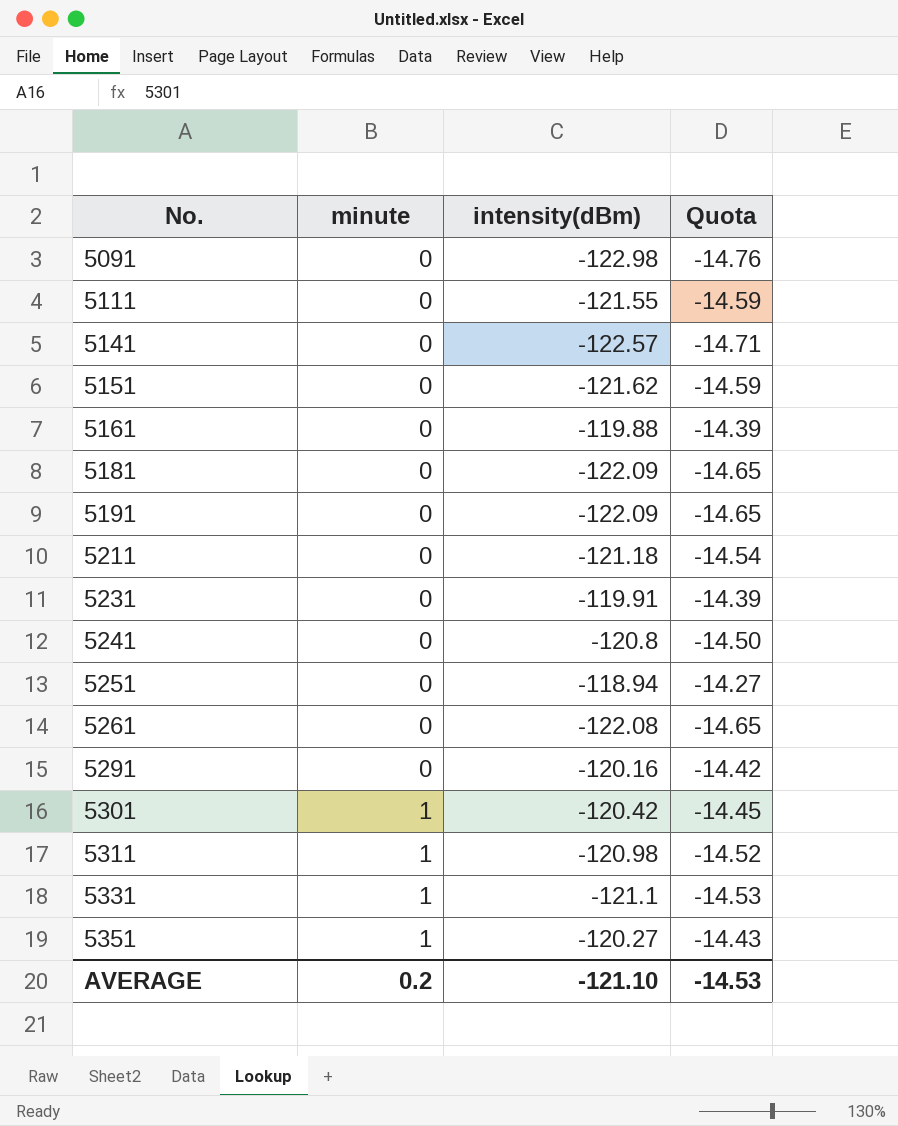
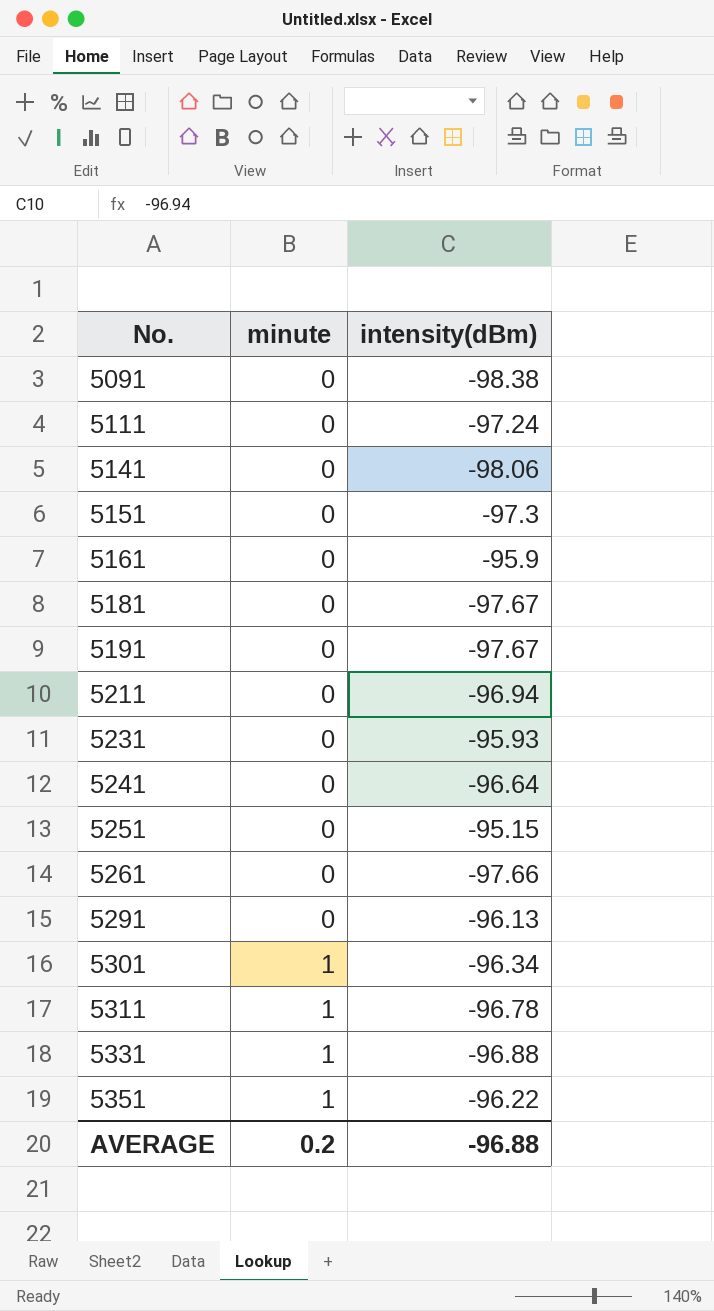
column Quota | formula: [intensity(dBm)] * 0.12 -> none
5091 | intensity(dBm): -122.98 -> -98.38
5111 | intensity(dBm): -121.55 -> -97.24
5141 | intensity(dBm): -122.57 -> -98.06
5151 | intensity(dBm): -121.62 -> -97.3
5161 | intensity(dBm): -119.88 -> -95.9
5181 | intensity(dBm): -122.09 -> -97.67
5191 | intensity(dBm): -122.09 -> -97.67
5211 | intensity(dBm): -121.18 -> -96.94
5231 | intensity(dBm): -119.91 -> -95.93
5241 | intensity(dBm): -120.8 -> -96.64
5251 | intensity(dBm): -118.94 -> -95.15
5261 | intensity(dBm): -122.08 -> -97.66
5291 | intensity(dBm): -120.16 -> -96.13
5301 | intensity(dBm): -120.42 -> -96.34
5311 | intensity(dBm): -120.98 -> -96.78
5331 | intensity(dBm): -121.1 -> -96.88
5351 | intensity(dBm): -120.27 -> -96.22
AVERAGE | intensity(dBm): -121.10 -> -96.88

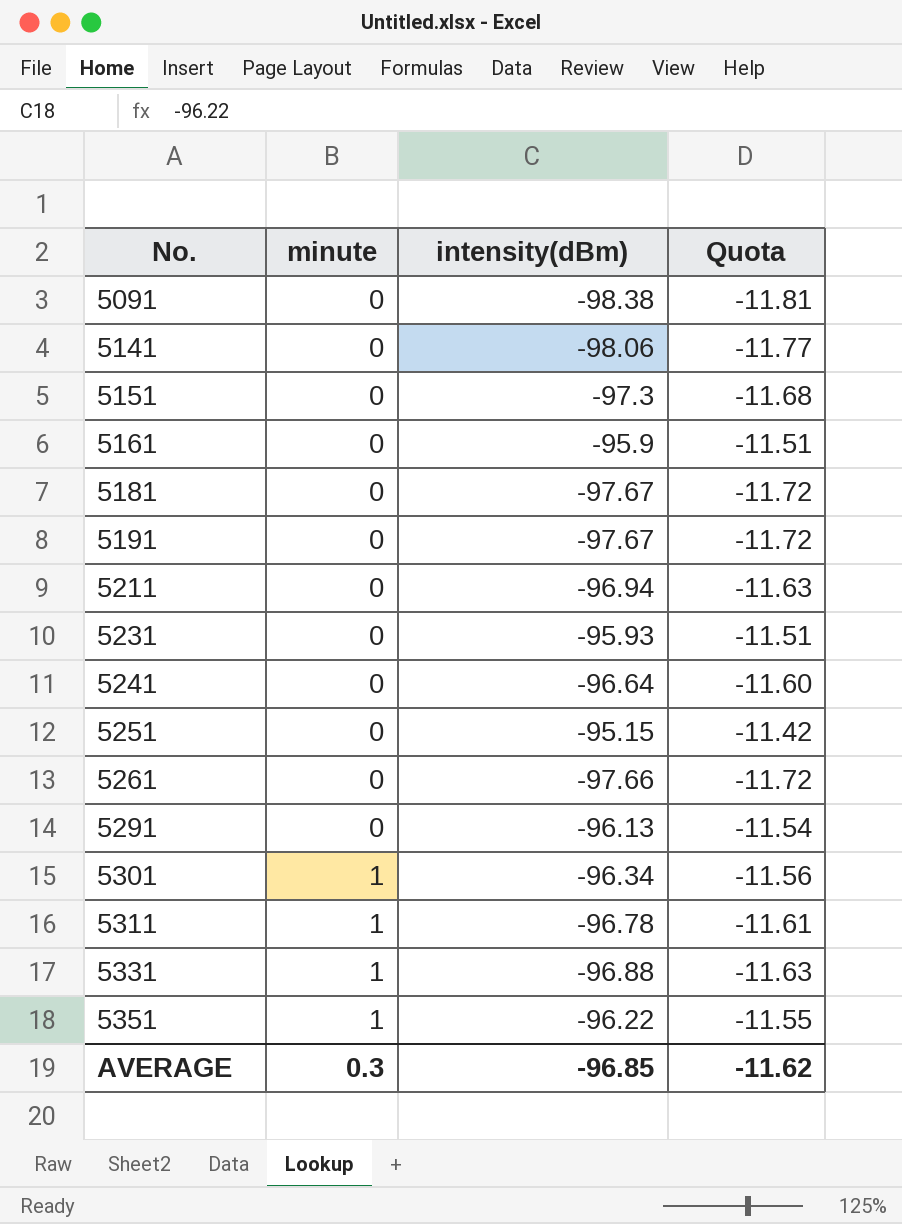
column Quota | formula: none -> [intensity(dBm)] * 0.12
row 5111: 0 | -97.24 -> none
AVERAGE | minute: 0.2 -> 0.3
AVERAGE | intensity(dBm): -96.88 -> -96.85

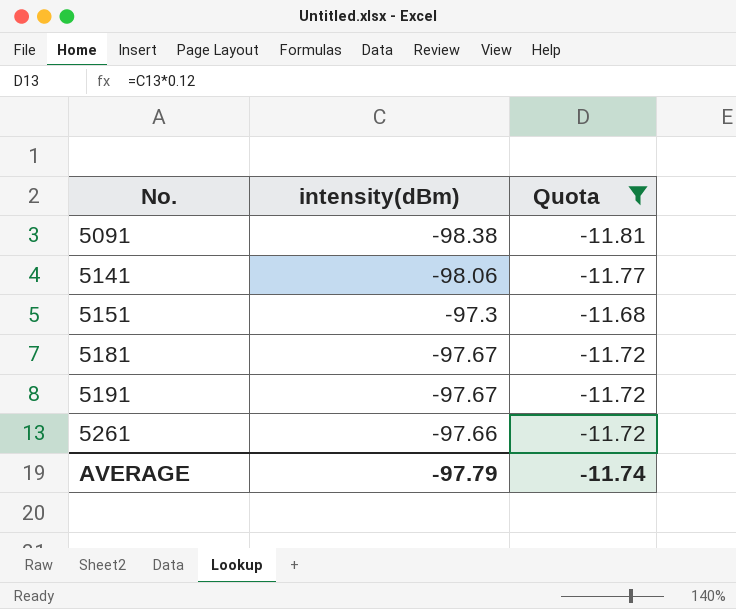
filter: none -> Quota <= -11.68
column minute | position: 2 -> none
AVERAGE | intensity(dBm): -96.85 -> -97.79
AVERAGE | Quota: -11.62 -> -11.74

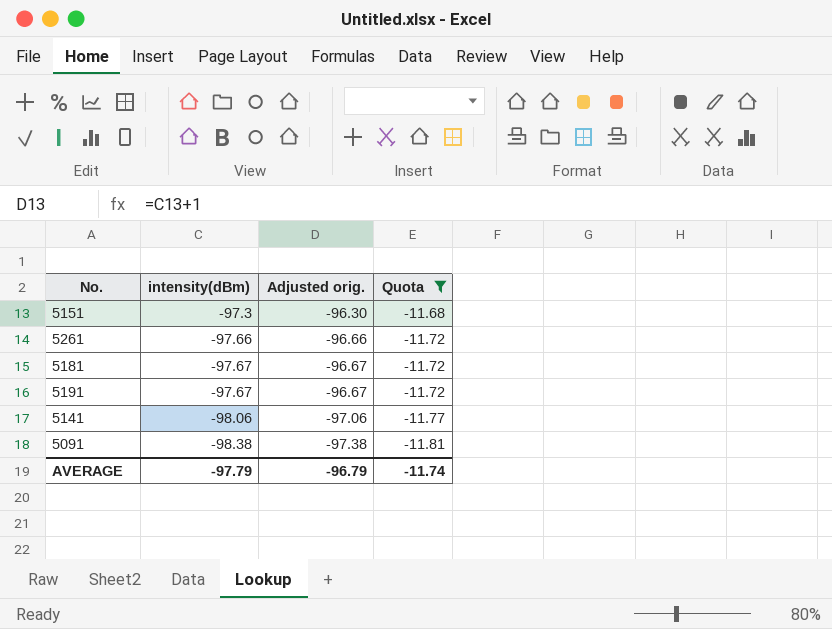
row order: No. ascending -> intensity(dBm) descending
column Adjusted orig. | formula: none -> [intensity(dBm)] + 1

